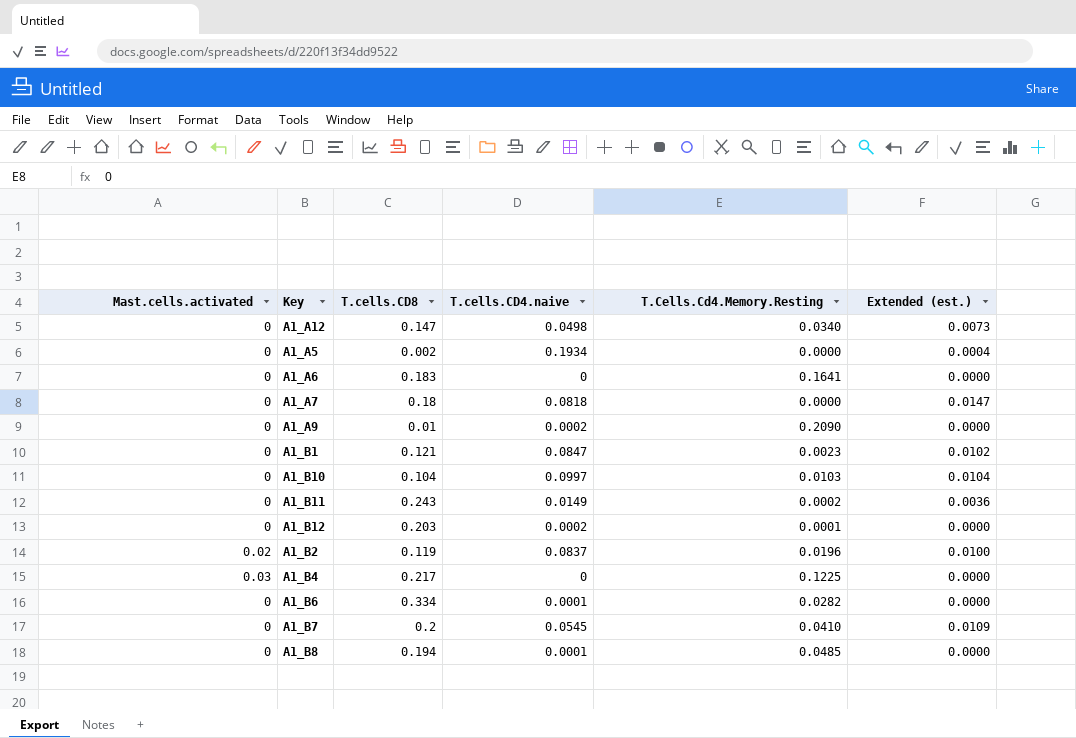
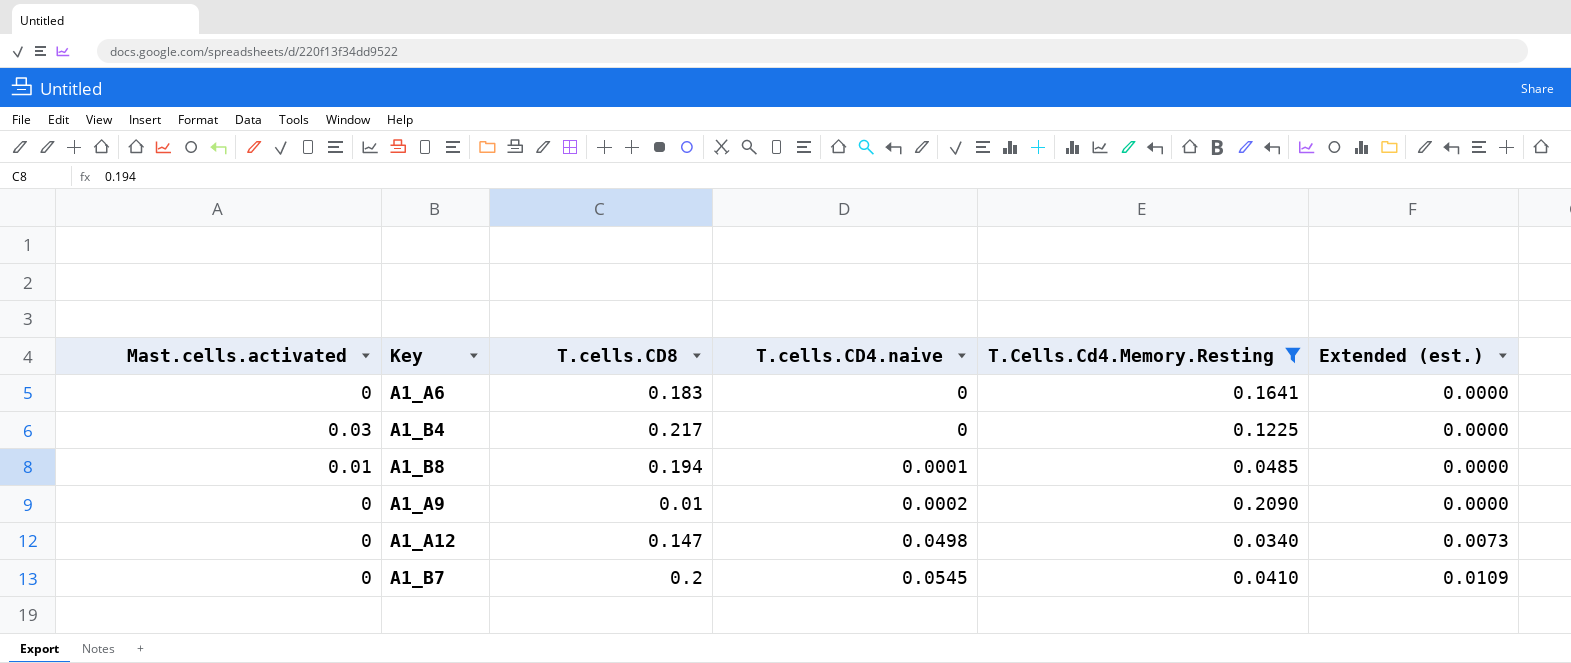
filter: none -> T.Cells.Cd4.Memory.Resting >= 0.0340
row order: none -> T.cells.CD4.naive ascending
A1_B8 | Mast.cells.activated: 0 -> 0.01

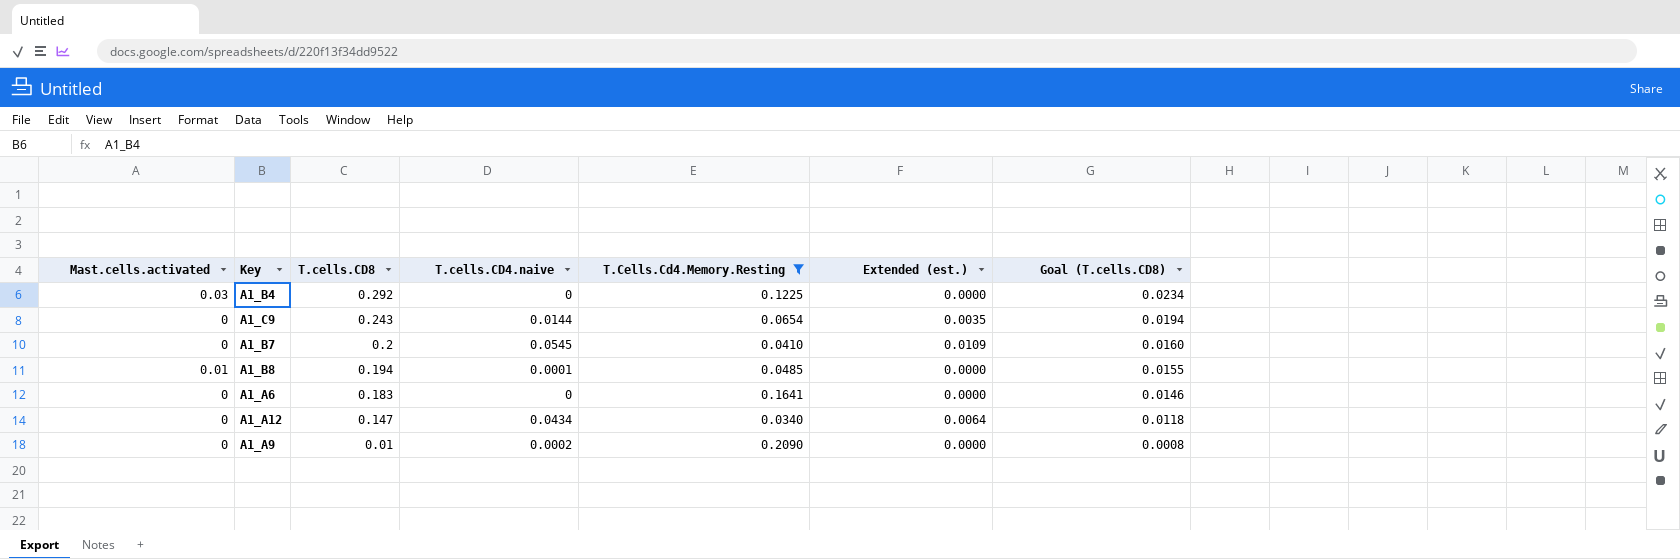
row order: T.cells.CD4.naive ascending -> T.cells.CD8 descending
column Goal (T.cells.CD8) | formula: none -> [T.cells.CD8] * 0.08
A1_B4 | T.cells.CD8: 0.217 -> 0.292
row A1_C9: none -> 0 | 0.243 | 0.0144 | 0.0654 | 0.0035 | 0.0194
A1_A12 | T.cells.CD4.naive: 0.0498 -> 0.0434
A1_A12 | Extended (est.): 0.0073 -> 0.0064

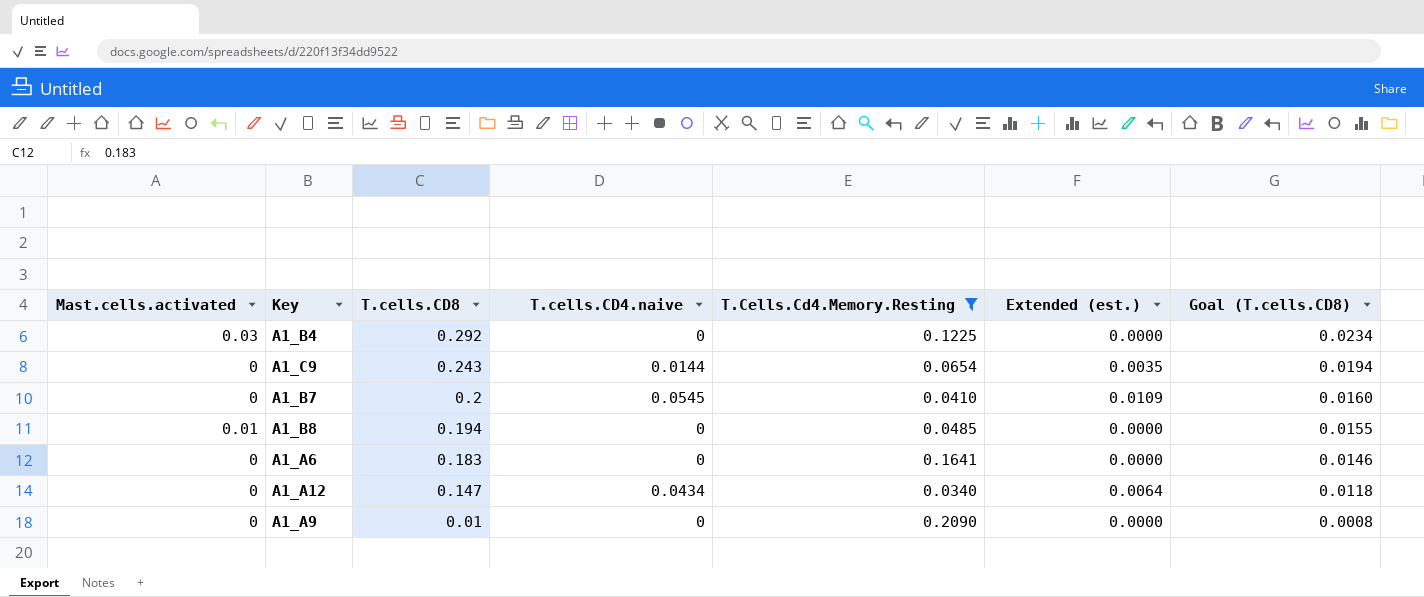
A1_B8 | T.cells.CD4.naive: 0.0001 -> 0
A1_A9 | T.cells.CD4.naive: 0.0002 -> 0

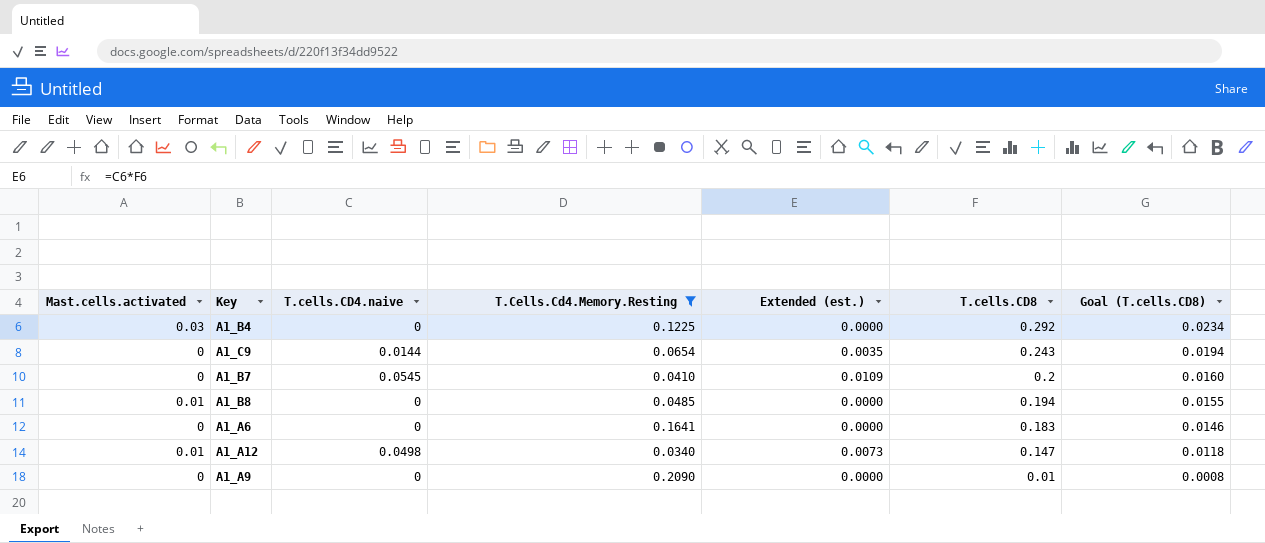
column T.cells.CD8 | position: 3 -> 6
A1_A12 | Mast.cells.activated: 0 -> 0.01
A1_A12 | T.cells.CD4.naive: 0.0434 -> 0.0498
A1_A12 | Extended (est.): 0.0064 -> 0.0073

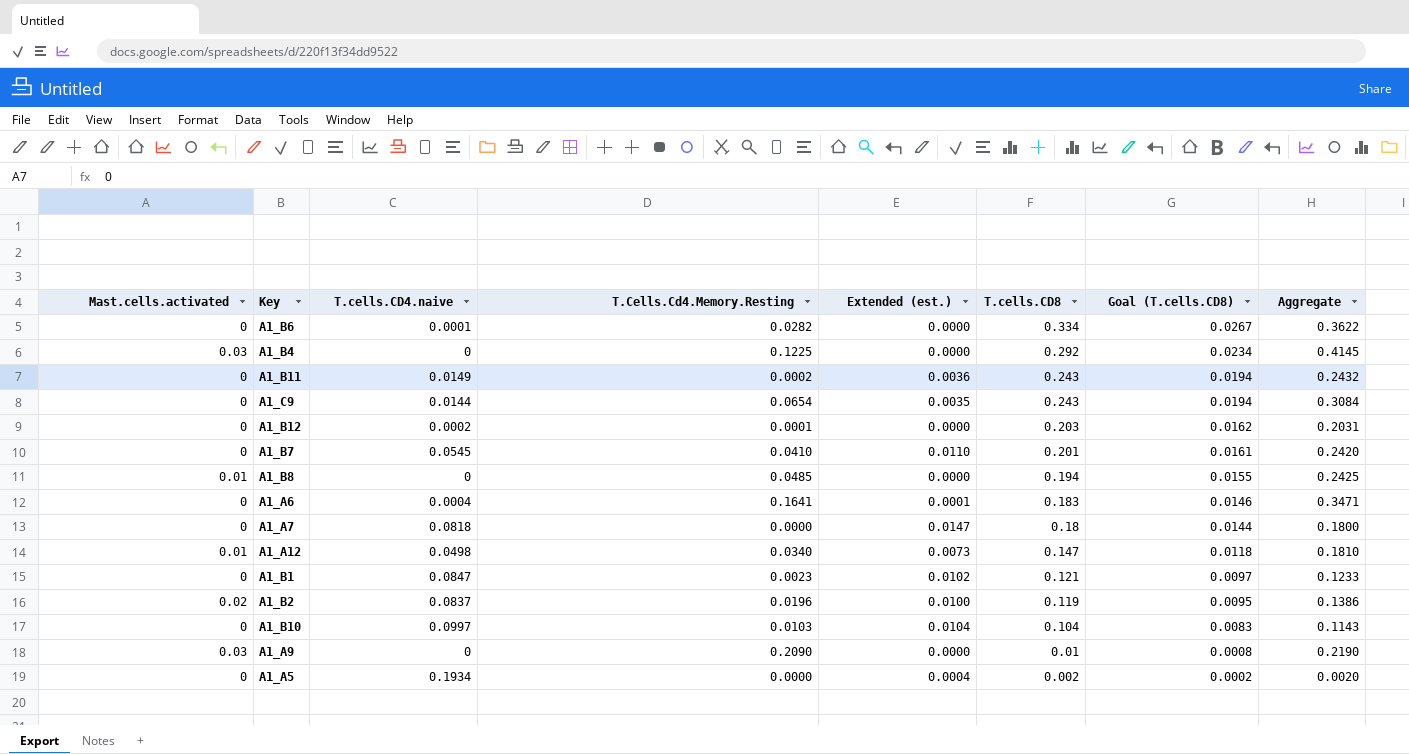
filter: T.Cells.Cd4.Memory.Resting >= 0.0340 -> none
column Aggregate | formula: none -> [T.Cells.Cd4.Memory.Resting] + [T.cells.CD8]
A1_B7 | Extended (est.): 0.0109 -> 0.0110
A1_B7 | T.cells.CD8: 0.2 -> 0.201
A1_B7 | Goal (T.cells.CD8): 0.0160 -> 0.0161
A1_A6 | T.cells.CD4.naive: 0 -> 0.0004
A1_A6 | Extended (est.): 0.0000 -> 0.0001
A1_A9 | Mast.cells.activated: 0 -> 0.03

